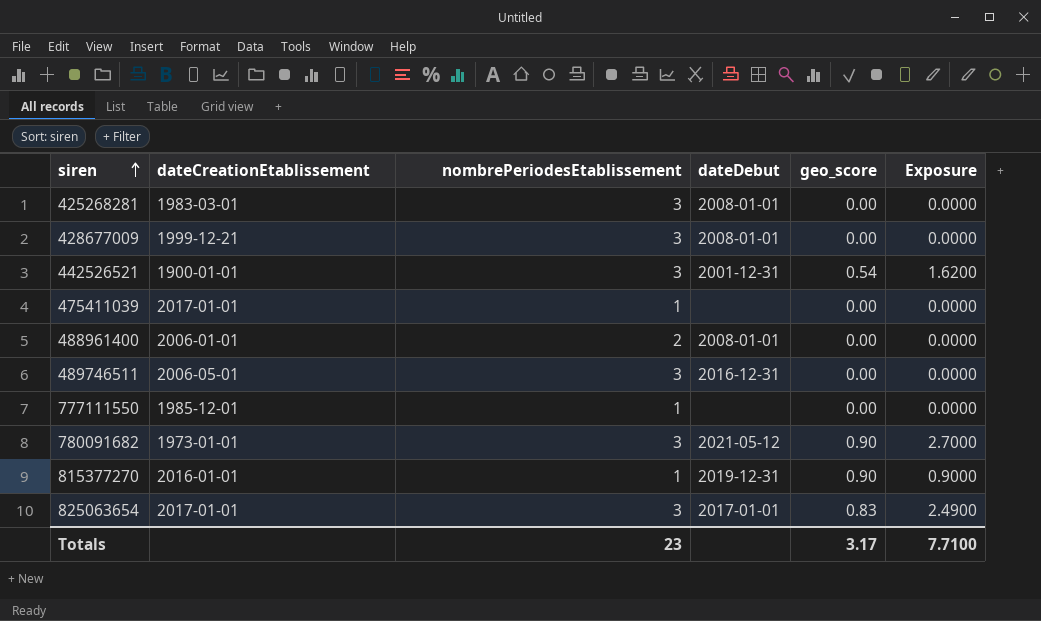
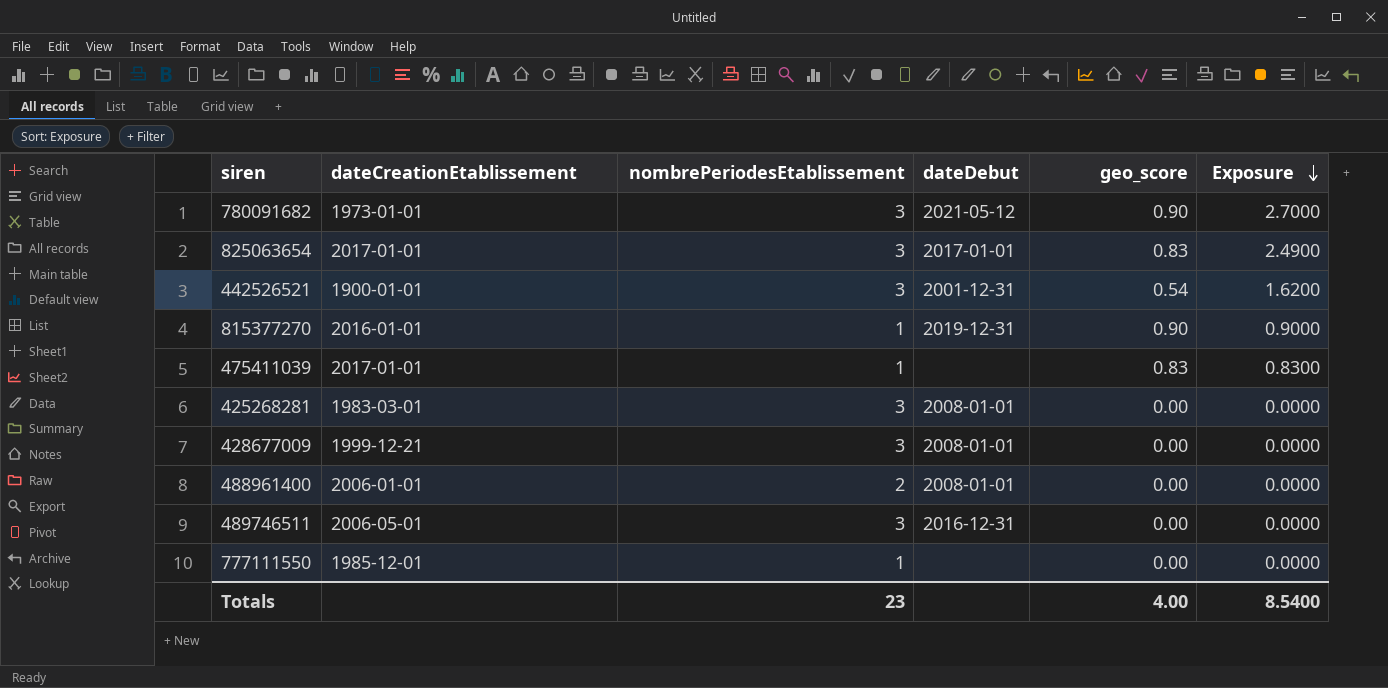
row order: siren ascending -> Exposure descending
475411039 | geo_score: 0.00 -> 0.83
475411039 | Exposure: 0.0000 -> 0.8300
Totals | geo_score: 3.17 -> 4.00
Totals | Exposure: 7.7100 -> 8.5400

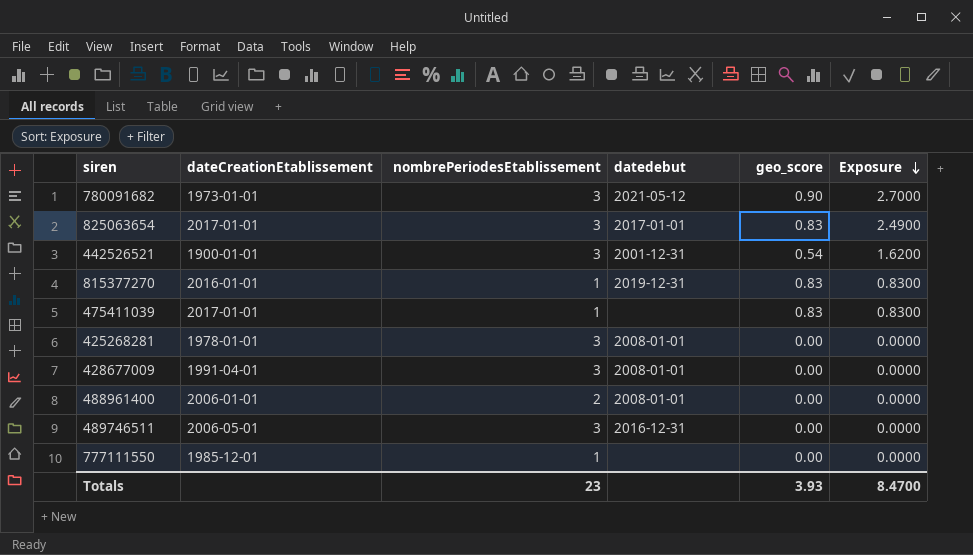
column name: dateDebut -> datedebut
815377270 | geo_score: 0.90 -> 0.83
815377270 | Exposure: 0.9000 -> 0.8300
425268281 | dateCreationEtablissement: 1983-03-01 -> 1978-01-01
428677009 | dateCreationEtablissement: 1999-12-21 -> 1991-04-01
Totals | geo_score: 4.00 -> 3.93
Totals | Exposure: 8.5400 -> 8.4700

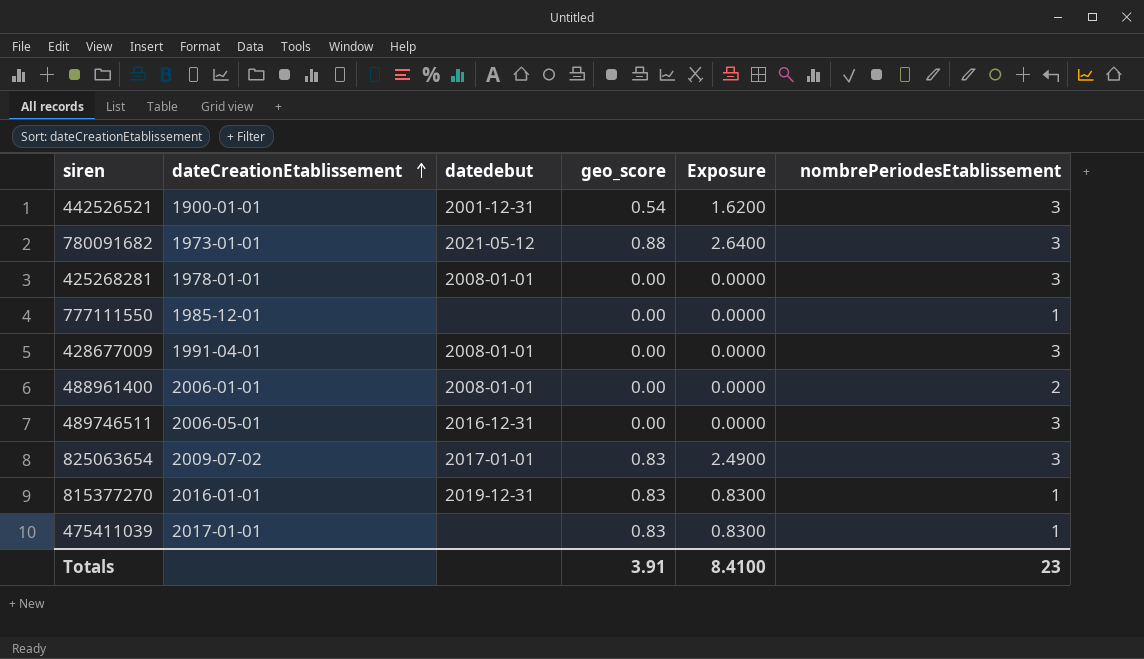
row order: Exposure descending -> dateCreationEtablissement ascending
column nombrePeriodesEtablissement | position: 3 -> 6
780091682 | geo_score: 0.90 -> 0.88
780091682 | Exposure: 2.7000 -> 2.6400
825063654 | dateCreationEtablissement: 2017-01-01 -> 2009-07-02
Totals | geo_score: 3.93 -> 3.91
Totals | Exposure: 8.4700 -> 8.4100

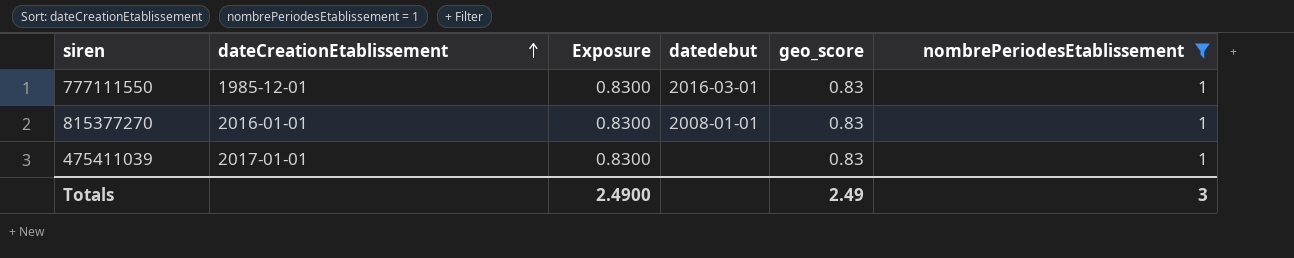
filter: none -> nombrePeriodesEtablissement = 1
column Exposure | position: 5 -> 3
777111550 | Exposure: 0.0000 -> 0.8300
777111550 | datedebut: none -> 2016-03-01
777111550 | geo_score: 0.00 -> 0.83
815377270 | datedebut: 2019-12-31 -> 2008-01-01
Totals | Exposure: 8.4100 -> 2.4900
Totals | geo_score: 3.91 -> 2.49
Totals | nombrePeriodesEtablissement: 23 -> 3

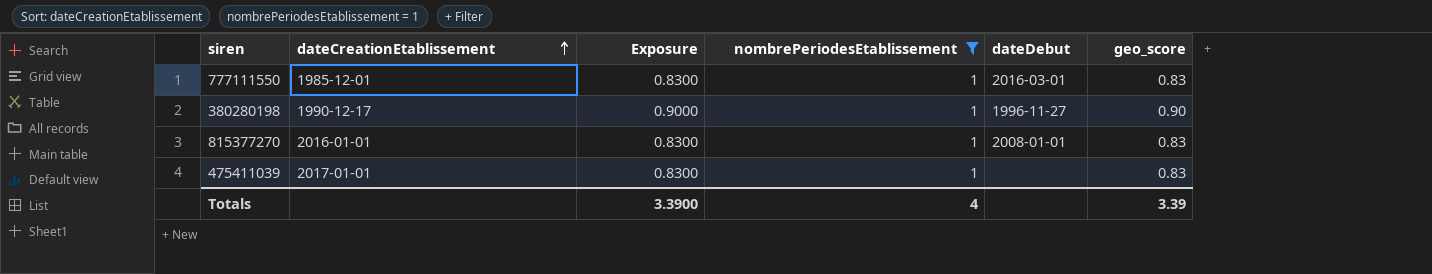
column nombrePeriodesEtablissement | position: 6 -> 4
column name: datedebut -> dateDebut
row 380280198: none -> 1990-12-17 | 0.9000 | 1 | 1996-11-27 | 0.90
Totals | Exposure: 2.4900 -> 3.3900
Totals | nombrePeriodesEtablissement: 3 -> 4
Totals | geo_score: 2.49 -> 3.39

